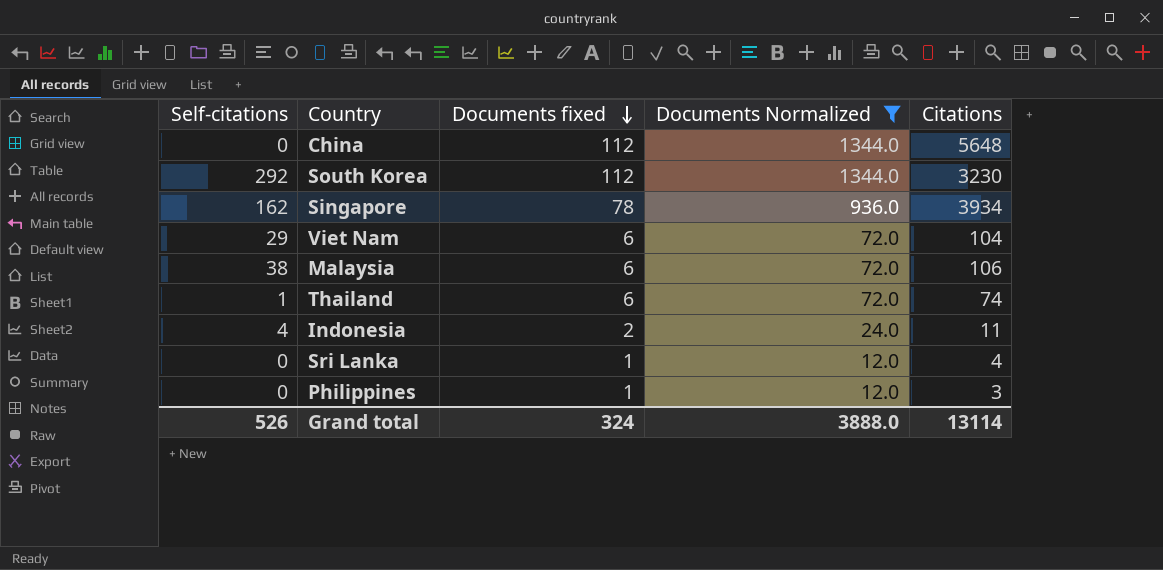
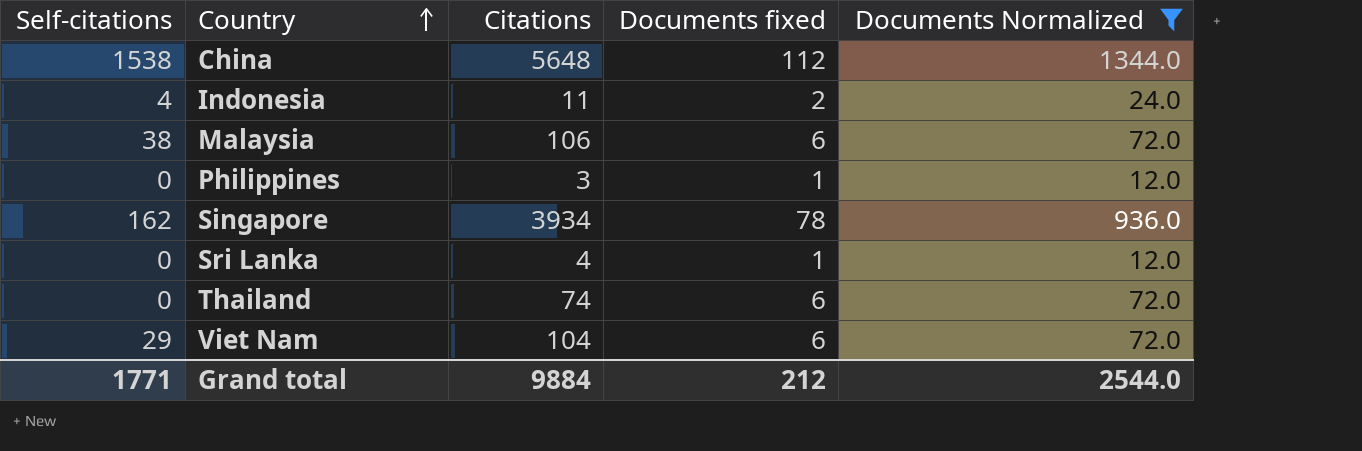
row order: Documents fixed descending -> Country ascending
column Citations | position: 5 -> 3
row South Korea: 292 | 112 | 1344.0 | 3230 -> none
China | Self-citations: 0 -> 1538
Thailand | Self-citations: 1 -> 0
Grand total | Self-citations: 526 -> 1771
Grand total | Citations: 13114 -> 9884
Grand total | Documents fixed: 324 -> 212
Grand total | Documents Normalized: 3888.0 -> 2544.0

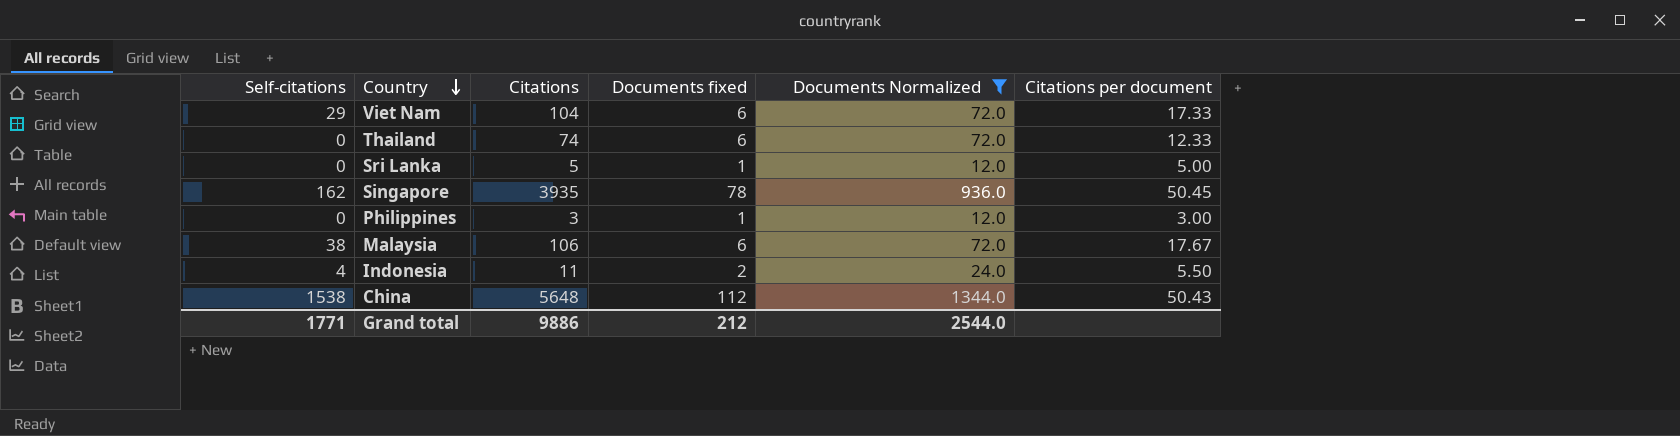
row order: Country ascending -> Country descending
column Citations per document | formula: none -> [Citations] / [Documents fixed]
Sri Lanka | Citations: 4 -> 5
Singapore | Citations: 3934 -> 3935
Grand total | Citations: 9884 -> 9886

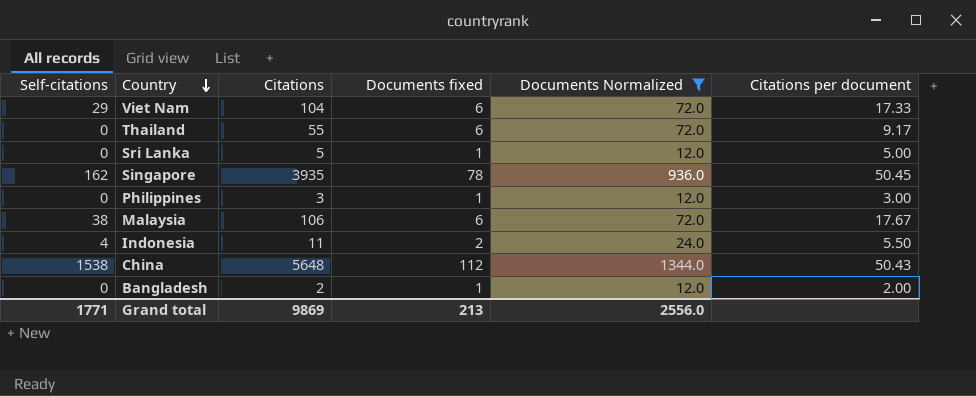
Thailand | Citations: 74 -> 55
Thailand | Citations per document: 12.33 -> 9.17
row Bangladesh: none -> 0 | 2 | 1 | 12.0 | 2.00
Grand total | Citations: 9886 -> 9869
Grand total | Documents fixed: 212 -> 213
Grand total | Documents Normalized: 2544.0 -> 2556.0

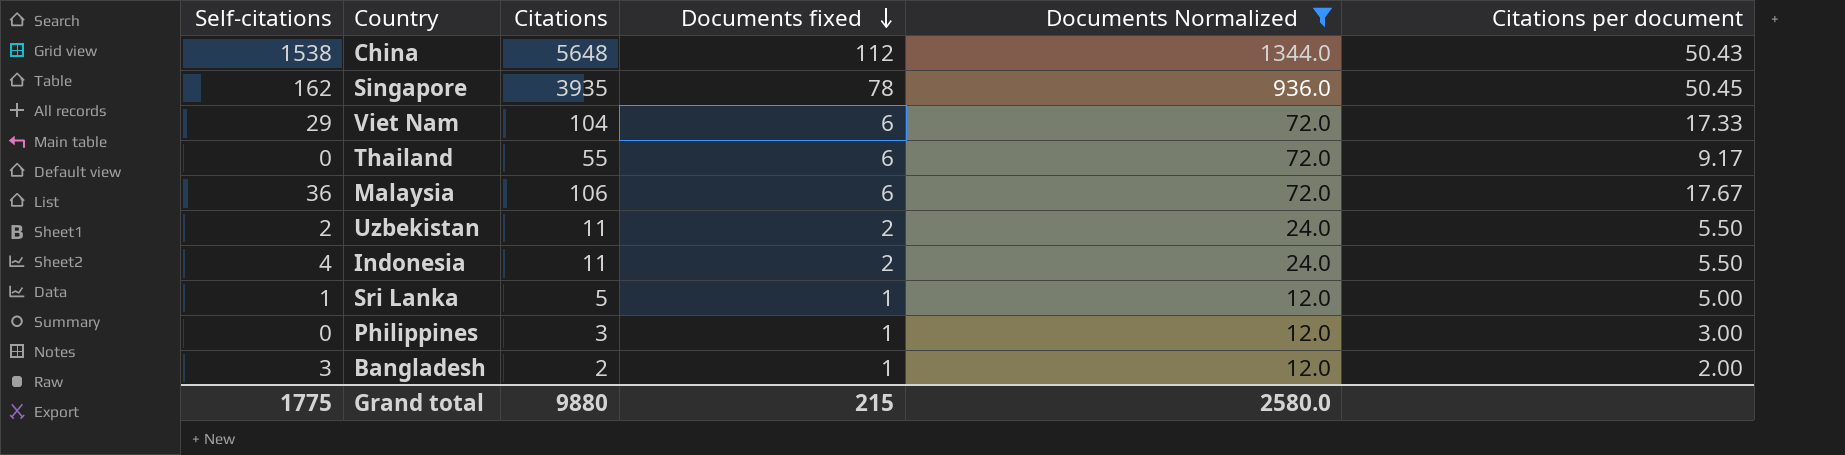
row order: Country descending -> Documents fixed descending
Malaysia | Self-citations: 38 -> 36
row Uzbekistan: none -> 2 | 11 | 2 | 24.0 | 5.50
Sri Lanka | Self-citations: 0 -> 1
Bangladesh | Self-citations: 0 -> 3
Grand total | Self-citations: 1771 -> 1775
Grand total | Citations: 9869 -> 9880
Grand total | Documents fixed: 213 -> 215
Grand total | Documents Normalized: 2556.0 -> 2580.0

